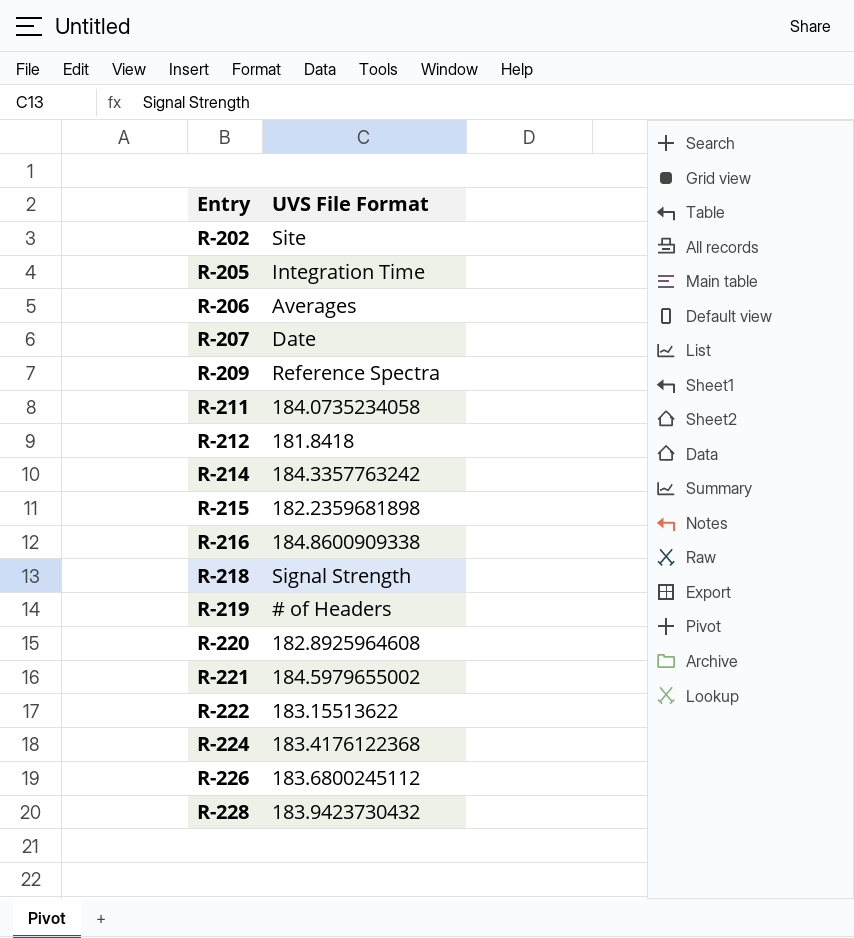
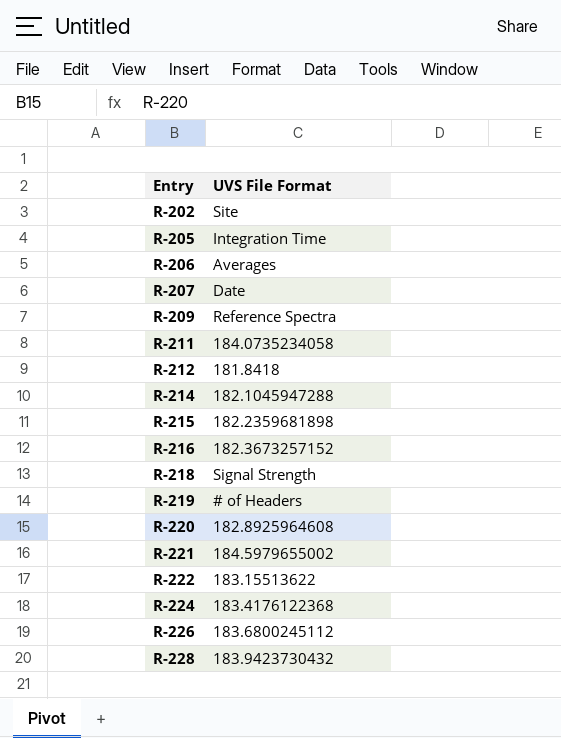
R-214 | UVS File Format: 184.3357763242 -> 182.1045947288
R-216 | UVS File Format: 184.8600909338 -> 182.3673257152

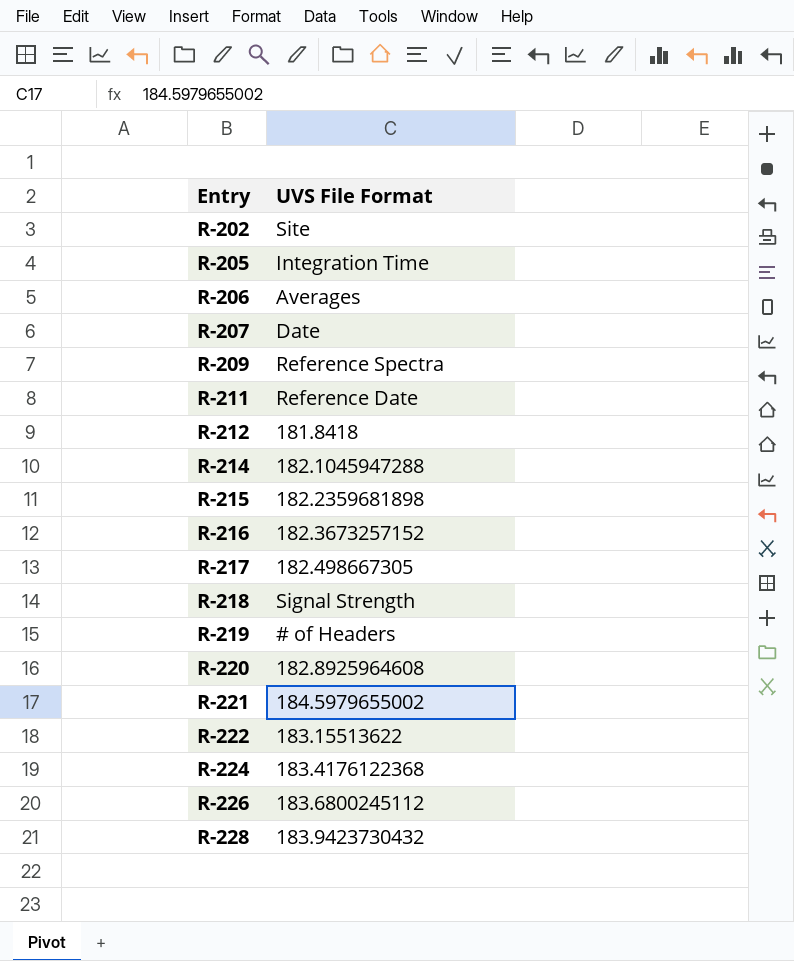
R-211 | UVS File Format: 184.0735234058 -> Reference Date
row R-217: none -> 182.498667305

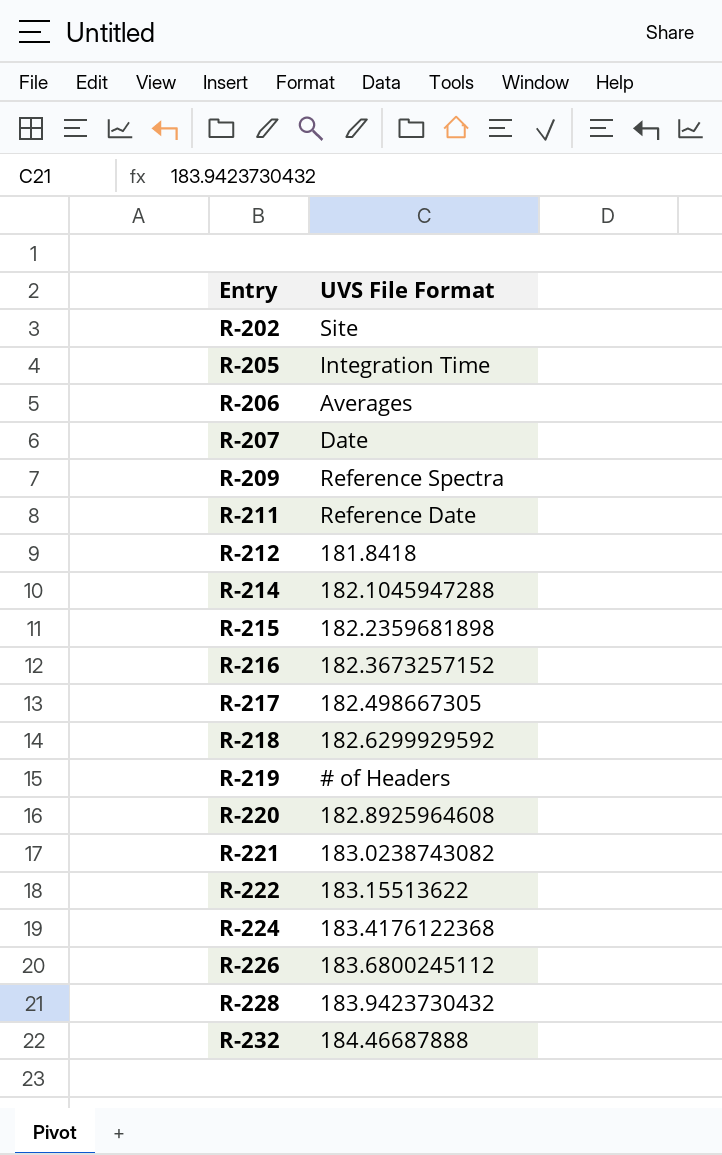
R-218 | UVS File Format: Signal Strength -> 182.6299929592
R-221 | UVS File Format: 184.5979655002 -> 183.0238743082
row R-232: none -> 184.46687888

